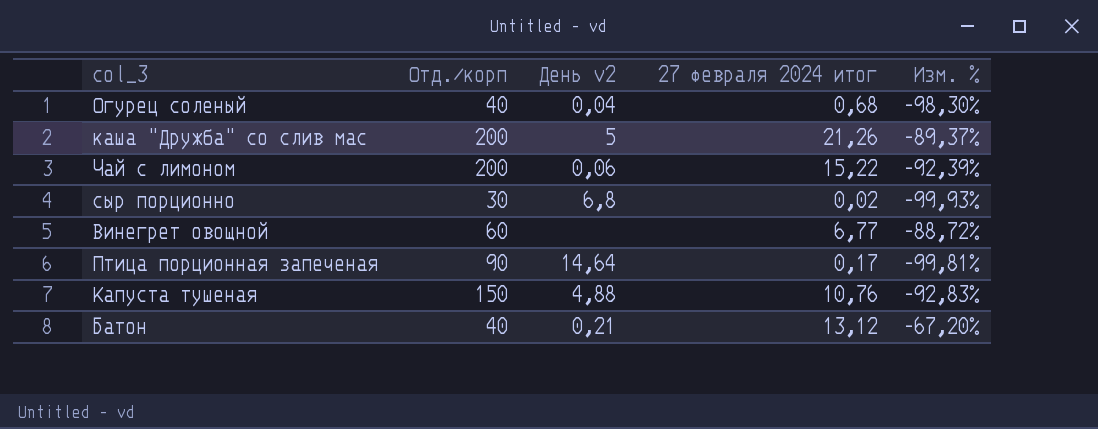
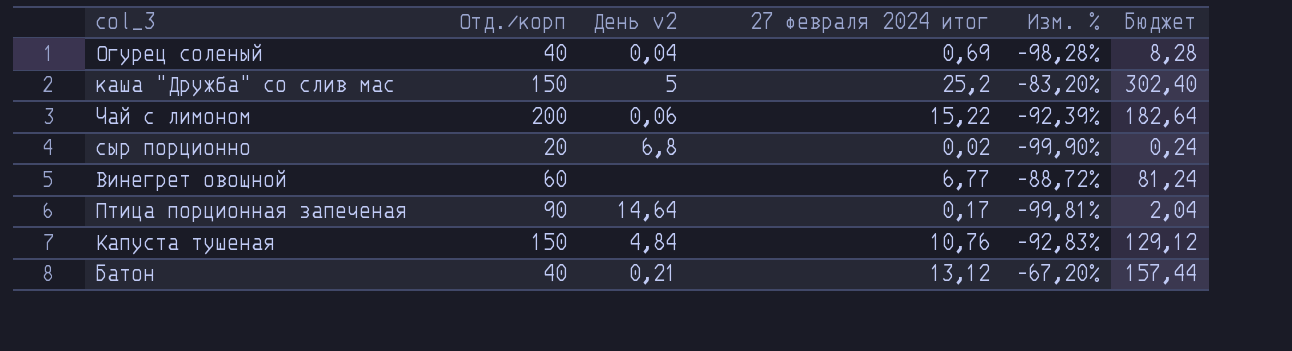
column Бюджет | formula: none -> [27 февраля 2024 итог] * 12
Огурец соленый | 27 февраля 2024 итог: 0,68 -> 0,69
Огурец соленый | Изм. %: -98,30% -> -98,28%
каша "Дружба" со слив мас | Отд./корп: 200 -> 150
каша "Дружба" со слив мас | 27 февраля 2024 итог: 21,26 -> 25,2
каша "Дружба" со слив мас | Изм. %: -89,37% -> -83,20%
сыр порционно | Отд./корп: 30 -> 20
сыр порционно | Изм. %: -99,93% -> -99,90%
Капуста тушеная | День v2: 4,88 -> 4,84

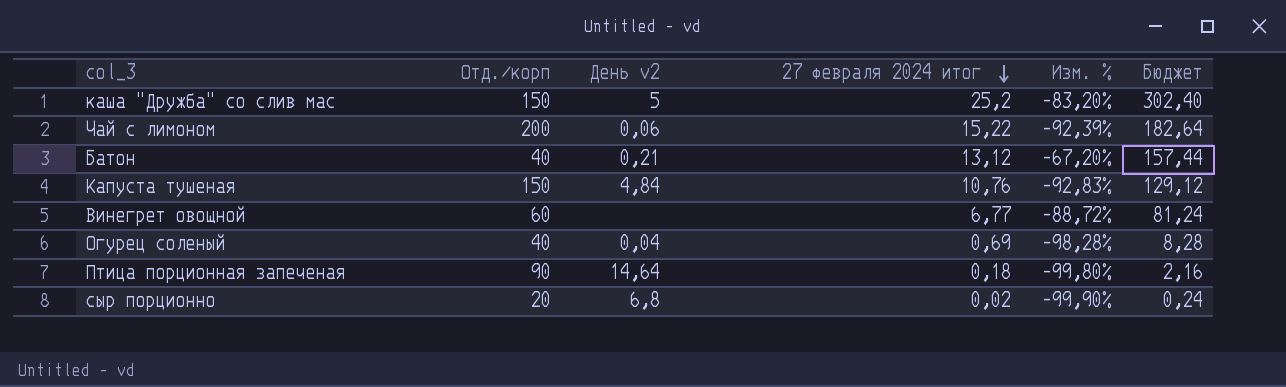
row order: none -> 27 февраля 2024 итог descending
Птица порционная запеченая | 27 февраля 2024 итог: 0,17 -> 0,18
Птица порционная запеченая | Изм. %: -99,81% -> -99,80%
Птица порционная запеченая | Бюджет: 2,04 -> 2,16

